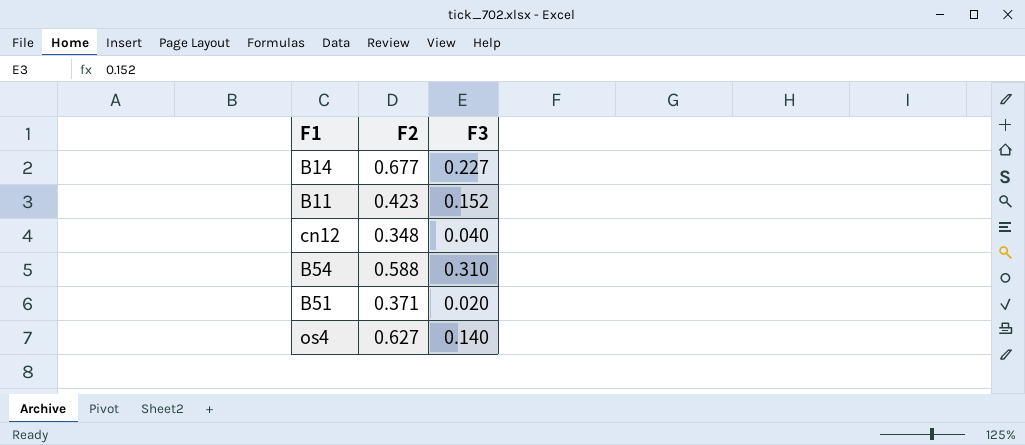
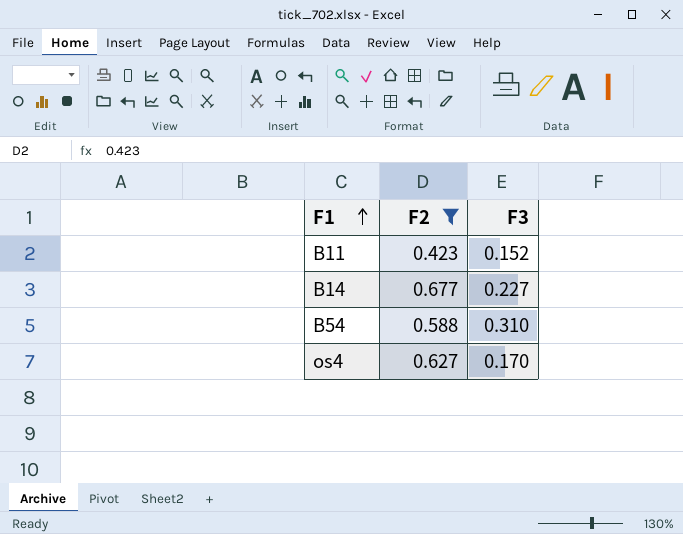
filter: none -> F2 >= 0.423
row order: none -> F1 ascending
os4 | F3: 0.140 -> 0.170

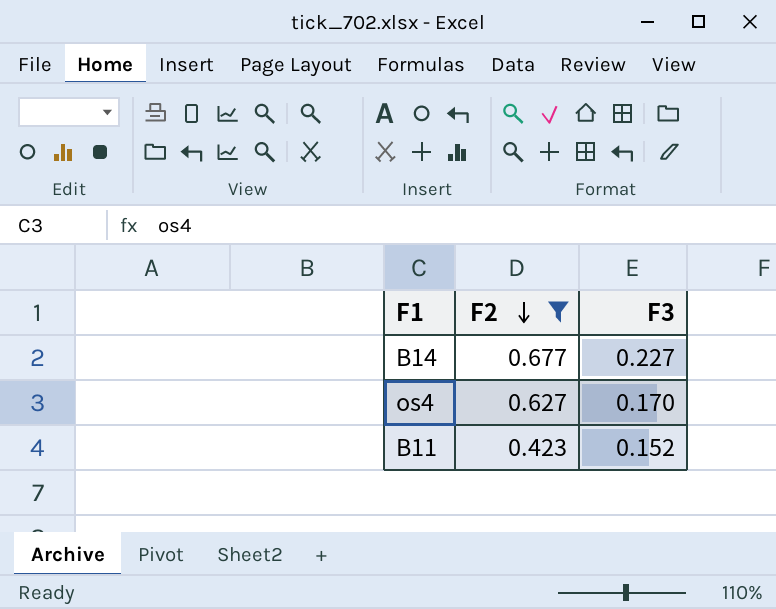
row order: F1 ascending -> F2 descending
row B54: 0.588 | 0.310 -> none

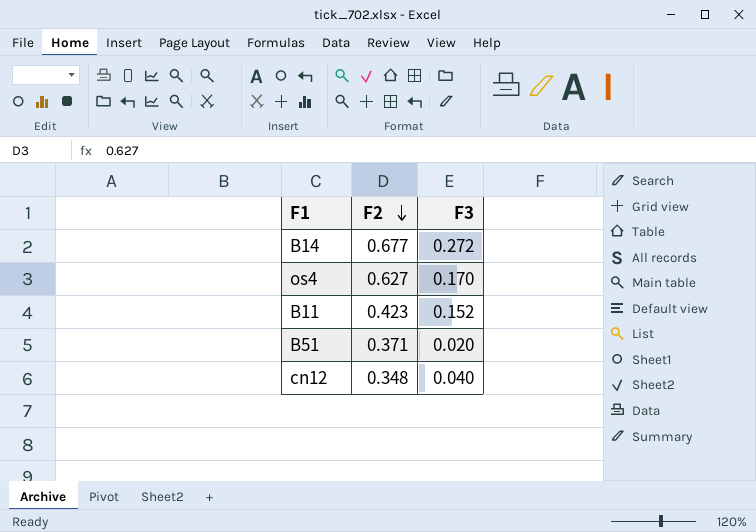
filter: F2 >= 0.423 -> none
B14 | F3: 0.227 -> 0.272

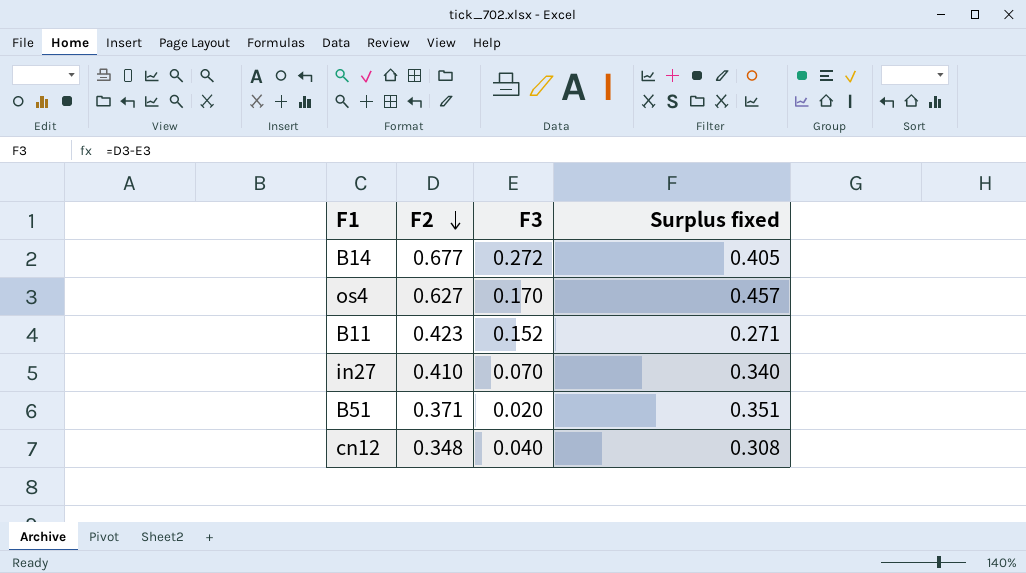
column Surplus fixed | formula: none -> [F2] - [F3]
row in27: none -> 0.410 | 0.070 | 0.340

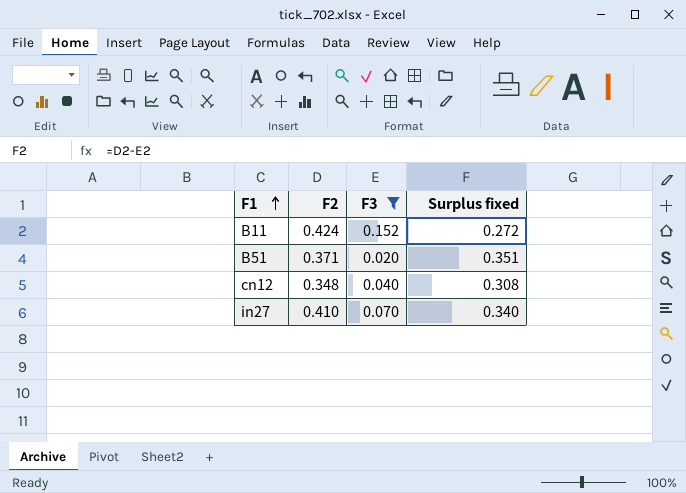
filter: none -> F3 <= 0.152
row order: F2 descending -> F1 ascending
B11 | F2: 0.423 -> 0.424
B11 | Surplus fixed: 0.271 -> 0.272

